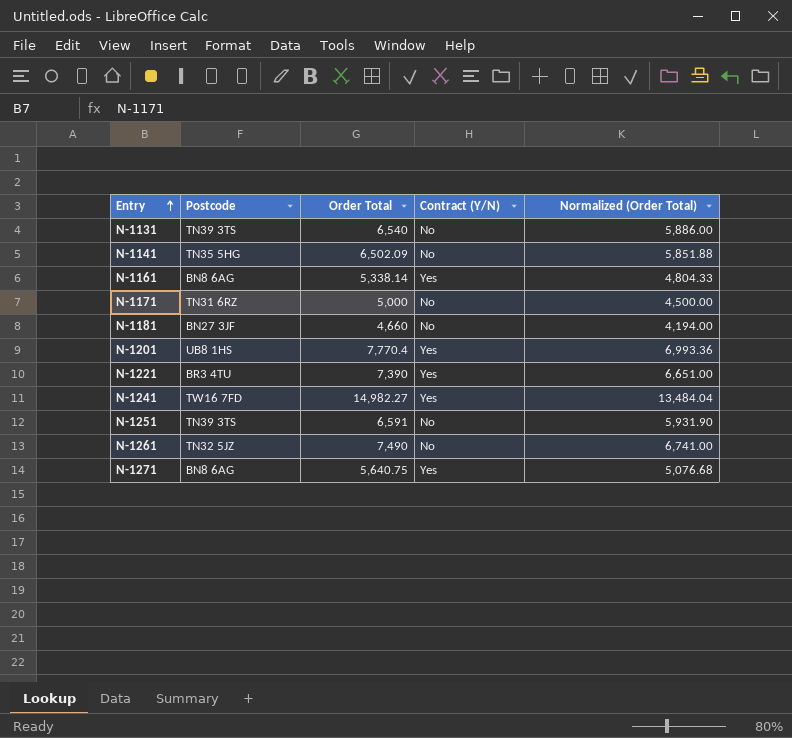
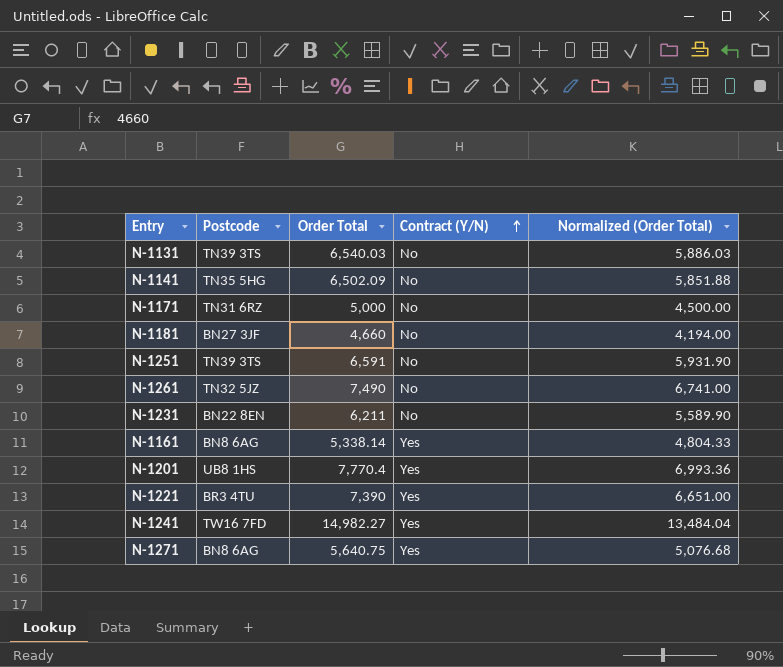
row order: Entry ascending -> Contract (Y/N) ascending
N-1131 | Order Total: 6,540 -> 6,540.03
N-1131 | Normalized (Order Total): 5,886.00 -> 5,886.03
row N-1231: none -> BN22 8EN | 6,211 | No | 5,589.90

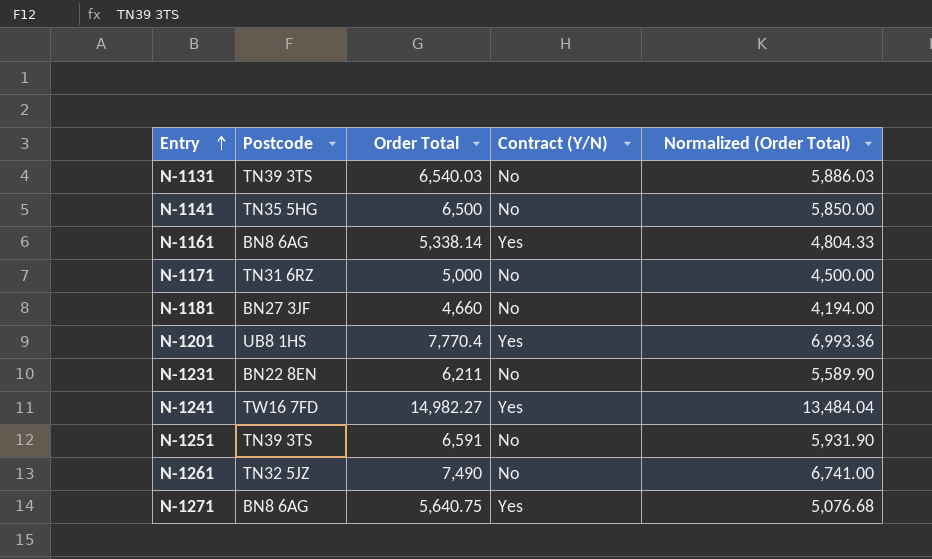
row order: Contract (Y/N) ascending -> Entry ascending
row N-1221: BR3 4TU | 7,390 | Yes | 6,651.00 -> none
N-1141 | Order Total: 6,502.09 -> 6,500
N-1141 | Normalized (Order Total): 5,851.88 -> 5,850.00

